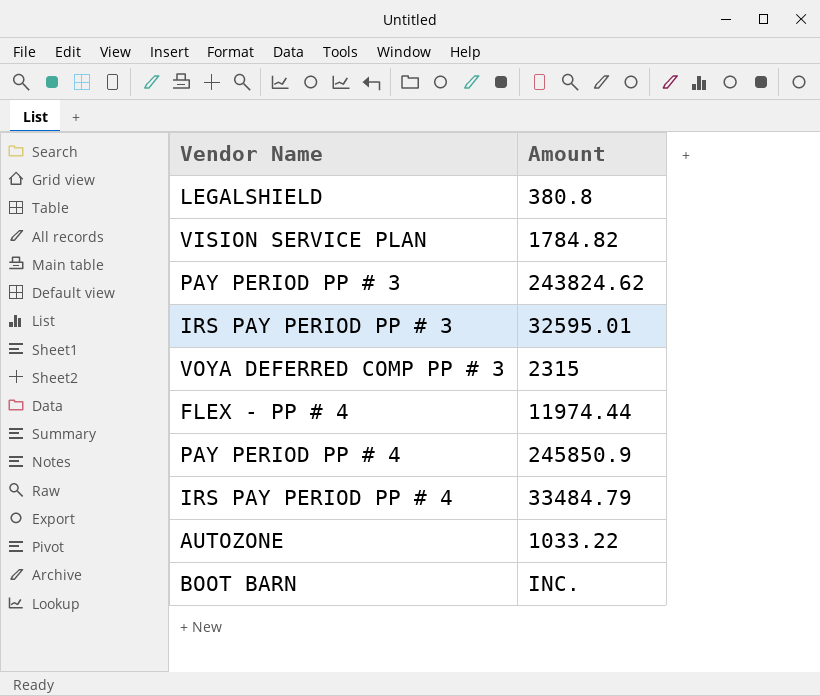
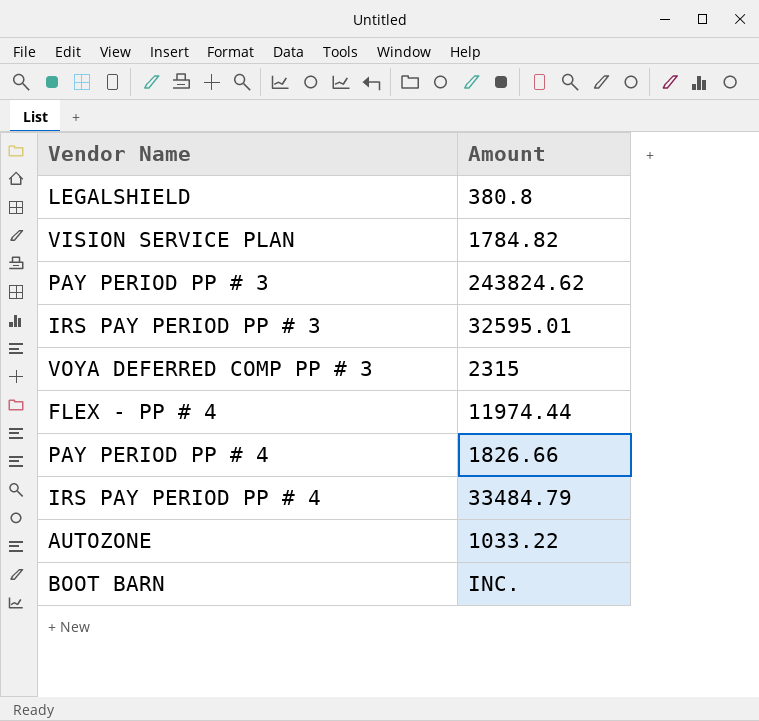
PAY PERIOD PP # 4 | Amount: 245850.9 -> 1826.66

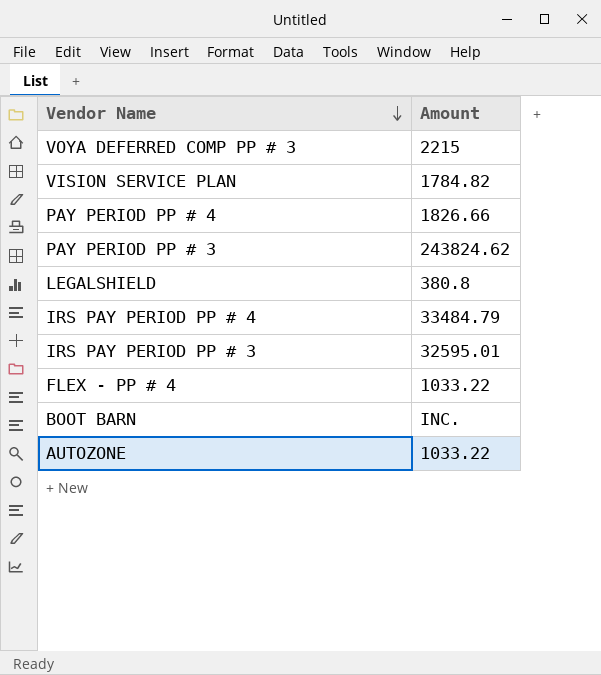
row order: none -> Vendor Name descending
VOYA DEFERRED COMP PP # 3 | Amount: 2315 -> 2215
FLEX - PP # 4 | Amount: 11974.44 -> 1033.22

